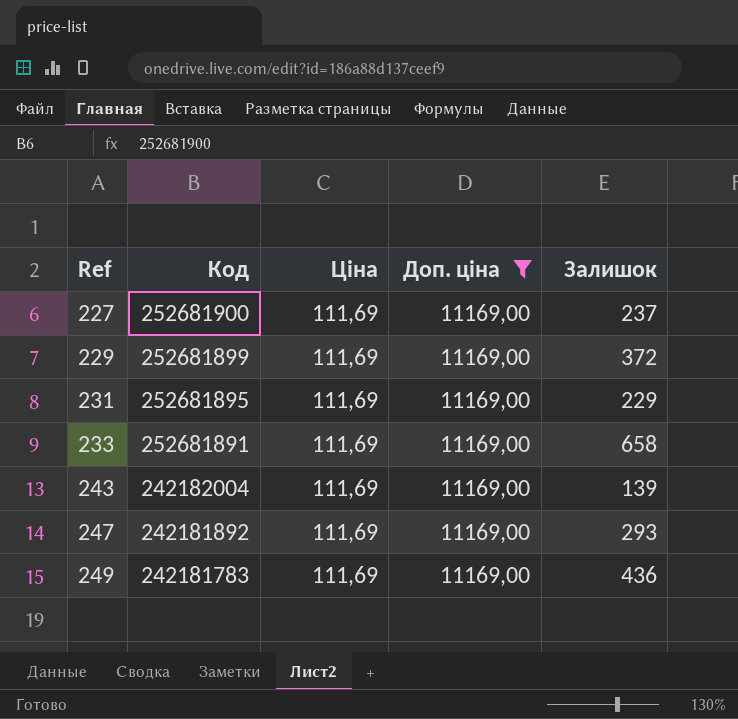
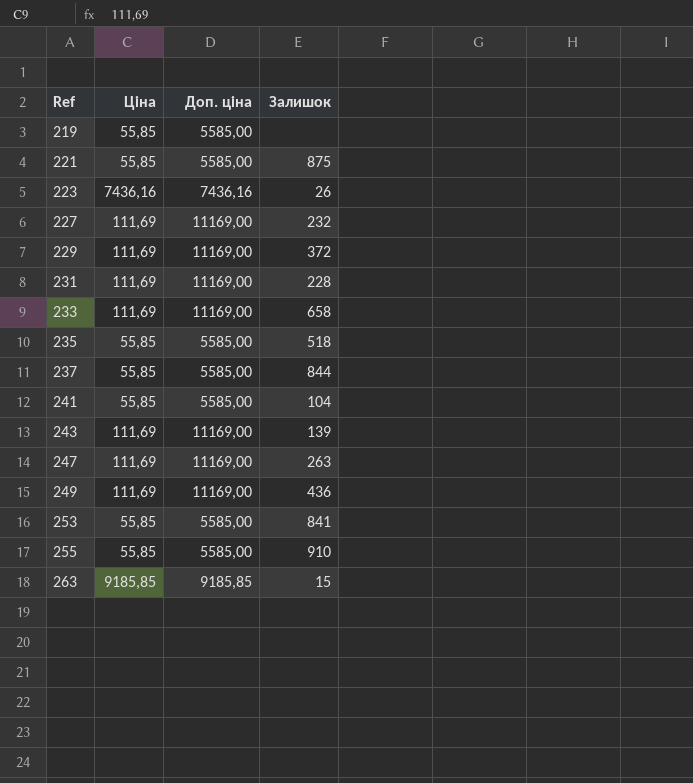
filter: Доп. ціна = 11169,00 -> none
column Код | position: 2 -> none
227 | Залишок: 237 -> 232
231 | Залишок: 229 -> 228
247 | Залишок: 293 -> 263

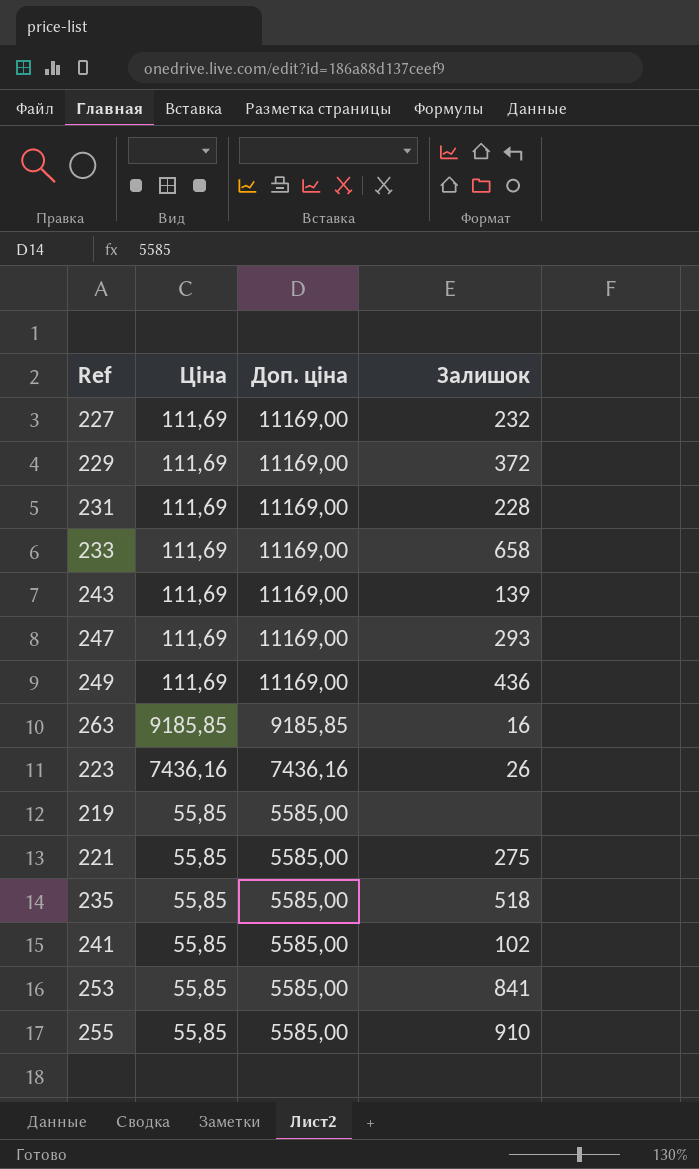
row order: Ref ascending -> Доп. ціна descending
row 237: 55,85 | 5585,00 | 844 -> none
247 | Залишок: 263 -> 293
263 | Залишок: 15 -> 16
221 | Залишок: 875 -> 275
241 | Залишок: 104 -> 102

